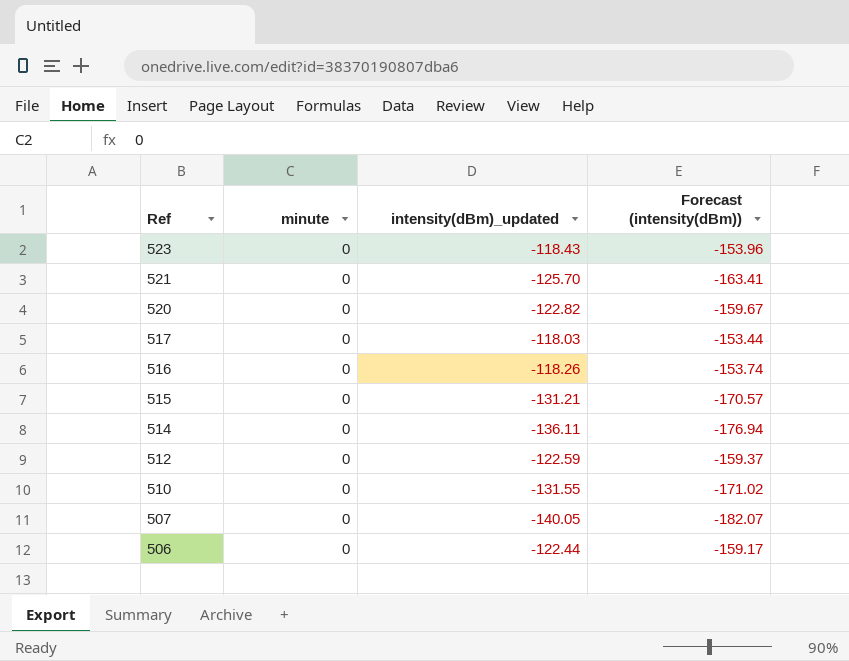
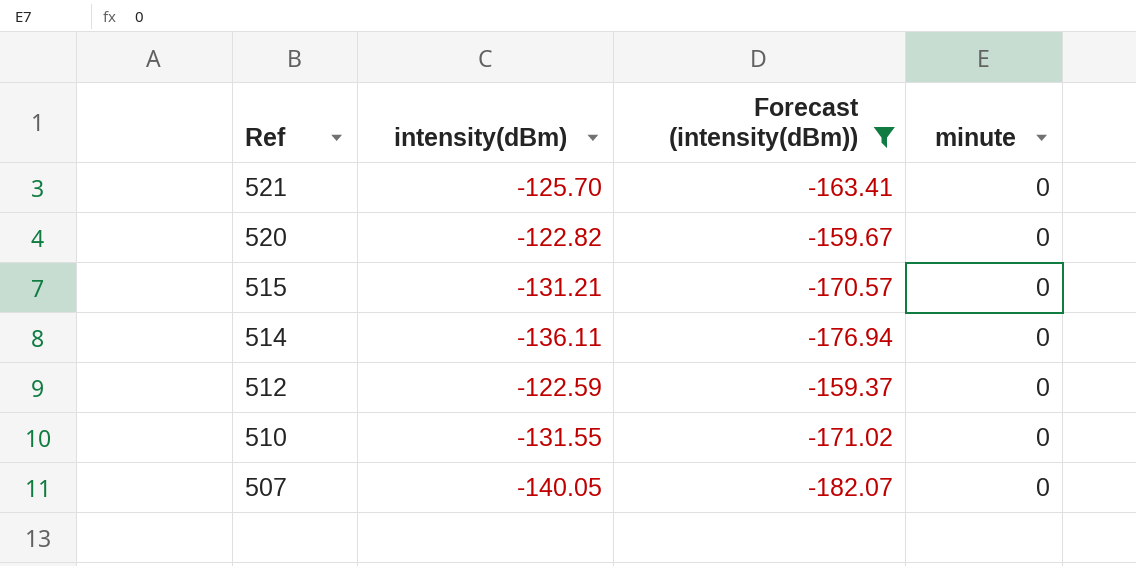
filter: none -> Forecast (intensity(dBm)) <= -159.37
column name: intensity(dBm)_updated -> intensity(dBm)
column minute | position: 2 -> 4

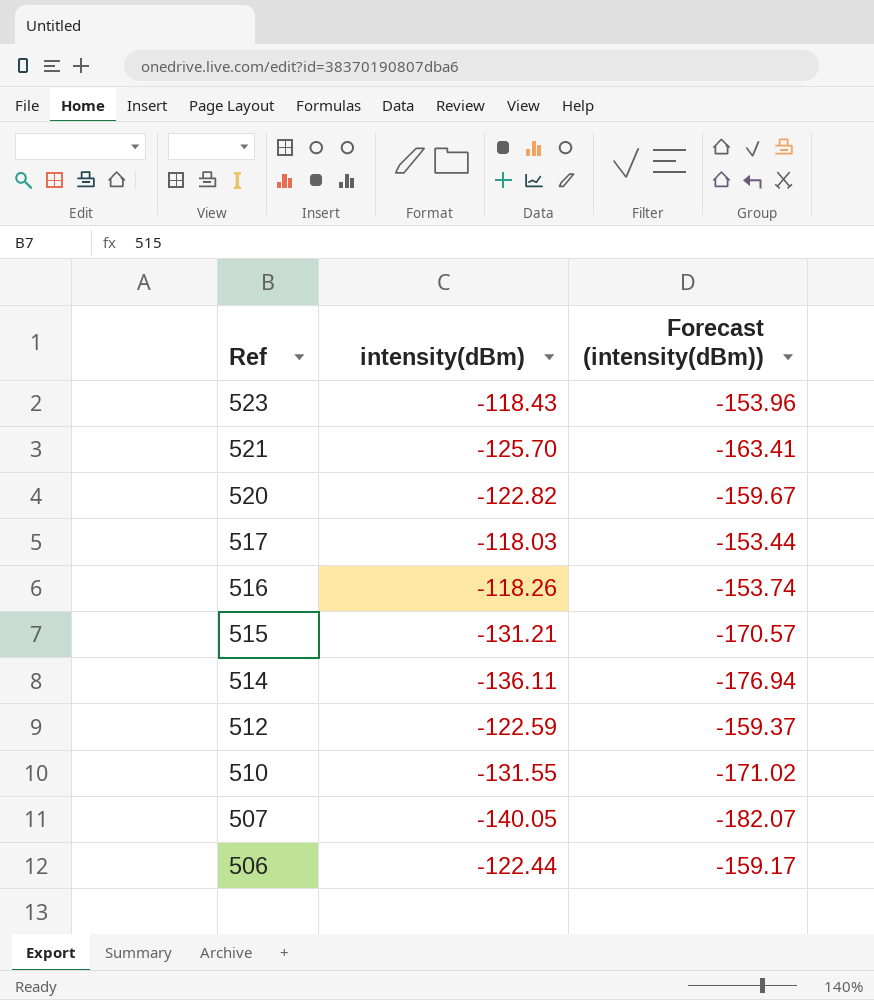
filter: Forecast (intensity(dBm)) <= -159.37 -> none
column minute | position: 4 -> none

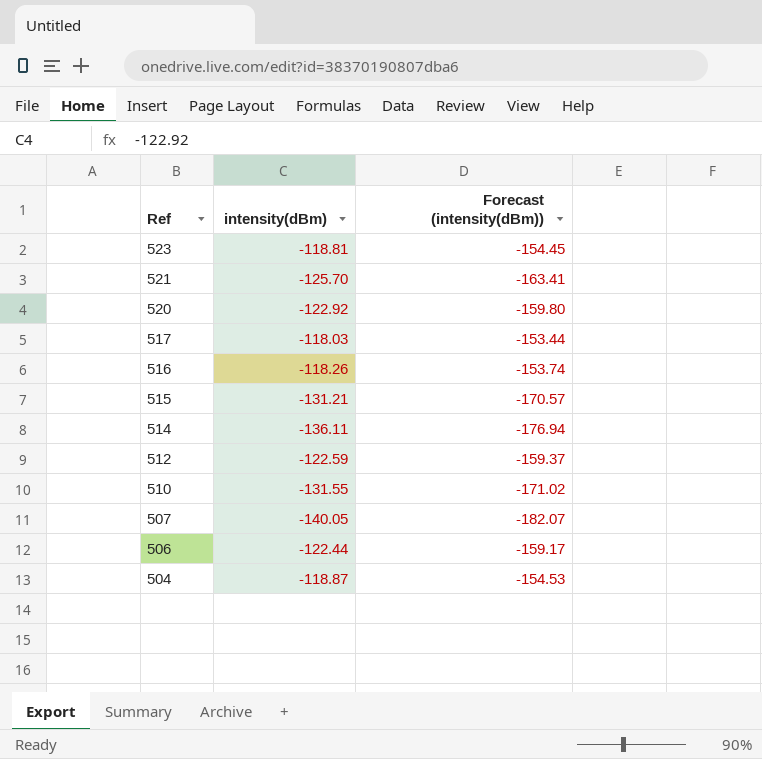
523 | intensity(dBm): -118.43 -> -118.81
523 | Forecast (intensity(dBm)): -153.96 -> -154.45
520 | intensity(dBm): -122.82 -> -122.92
520 | Forecast (intensity(dBm)): -159.67 -> -159.80
row 504: none -> -118.87 | -154.53

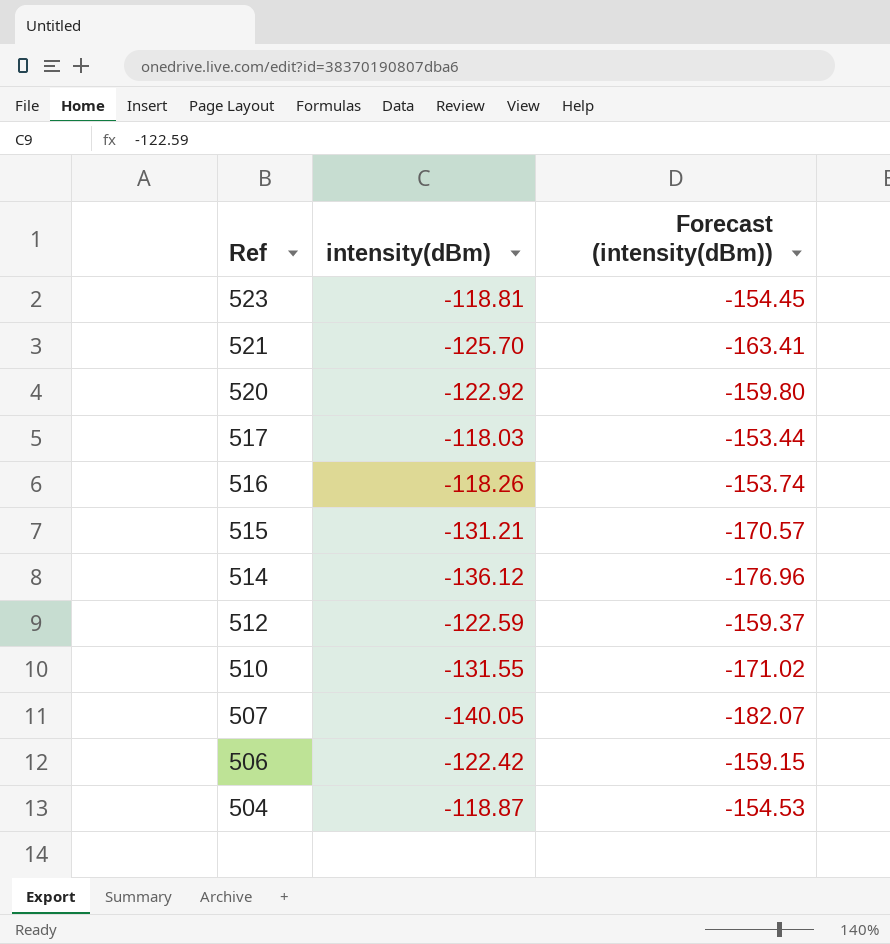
514 | intensity(dBm): -136.11 -> -136.12
514 | Forecast (intensity(dBm)): -176.94 -> -176.96
506 | intensity(dBm): -122.44 -> -122.42
506 | Forecast (intensity(dBm)): -159.17 -> -159.15

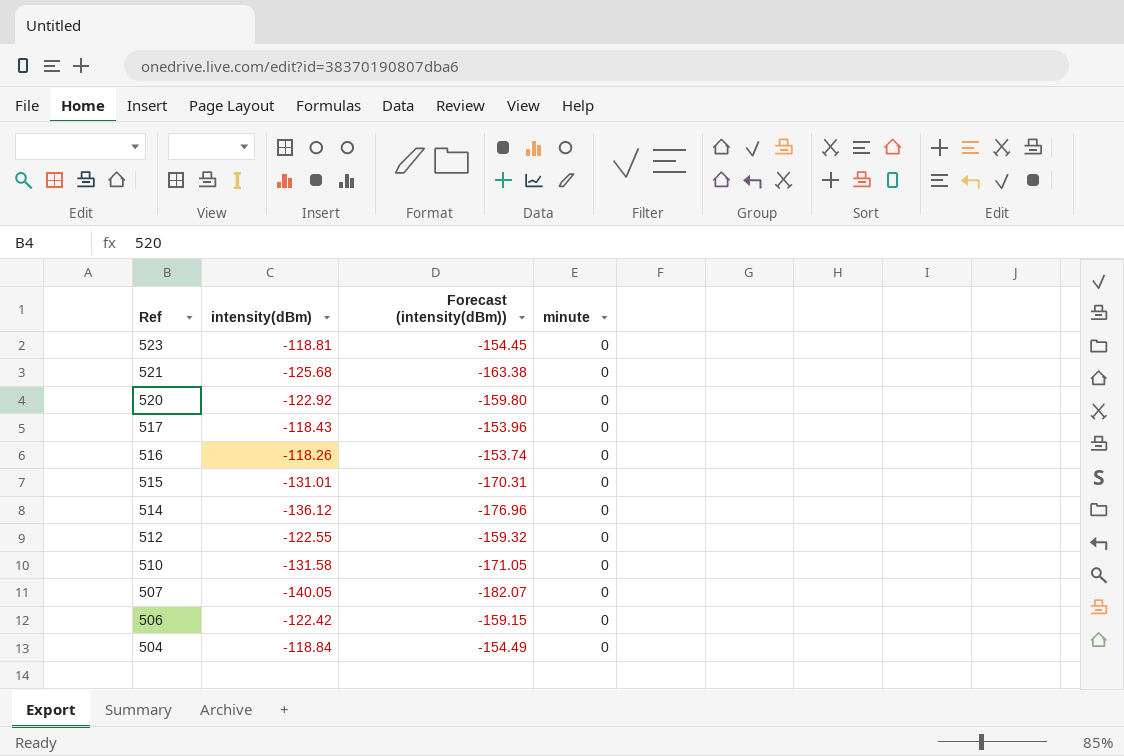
column minute | position: none -> 4
521 | intensity(dBm): -125.70 -> -125.68
521 | Forecast (intensity(dBm)): -163.41 -> -163.38
517 | intensity(dBm): -118.03 -> -118.43
517 | Forecast (intensity(dBm)): -153.44 -> -153.96
515 | intensity(dBm): -131.21 -> -131.01
515 | Forecast (intensity(dBm)): -170.57 -> -170.31
512 | intensity(dBm): -122.59 -> -122.55
512 | Forecast (intensity(dBm)): -159.37 -> -159.32
510 | intensity(dBm): -131.55 -> -131.58
510 | Forecast (intensity(dBm)): -171.02 -> -171.05
504 | intensity(dBm): -118.87 -> -118.84
504 | Forecast (intensity(dBm)): -154.53 -> -154.49

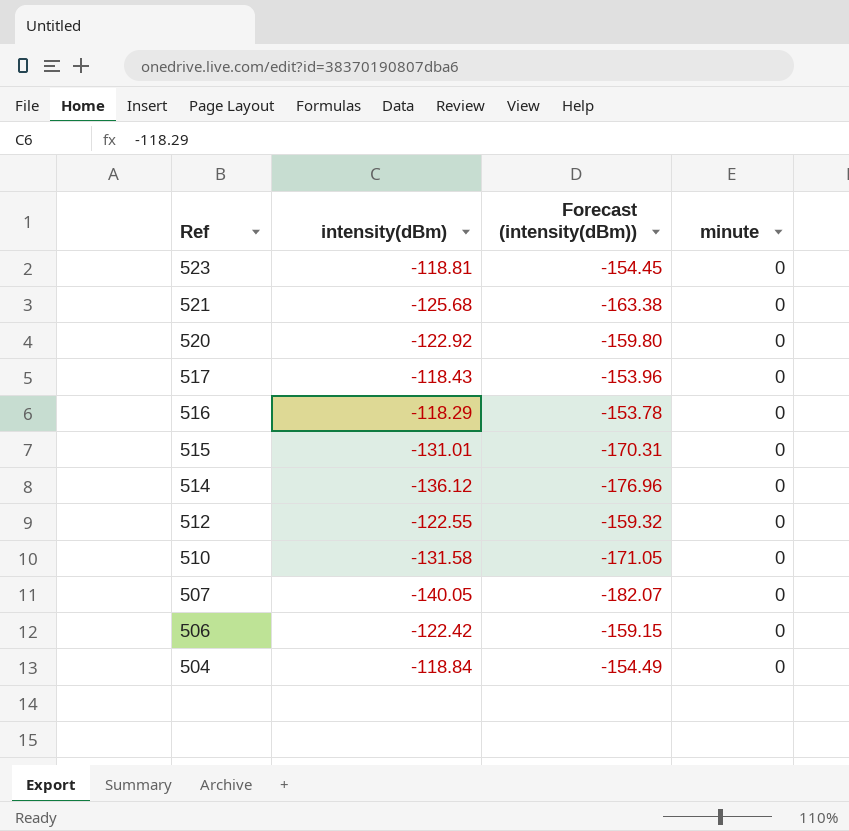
516 | intensity(dBm): -118.26 -> -118.29
516 | Forecast (intensity(dBm)): -153.74 -> -153.78

